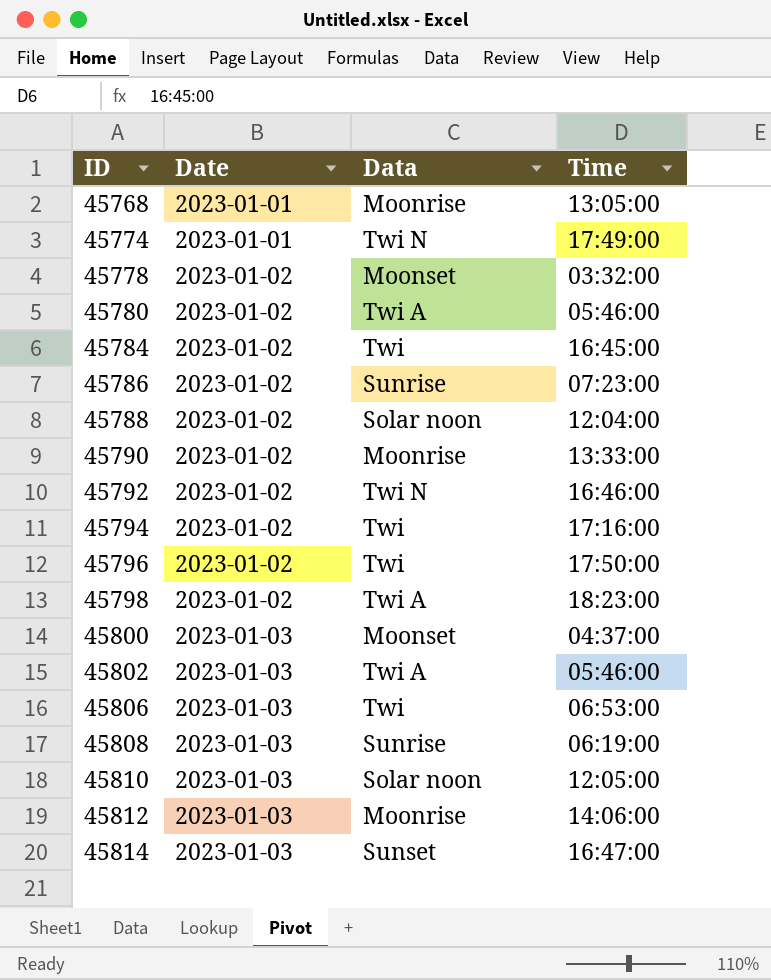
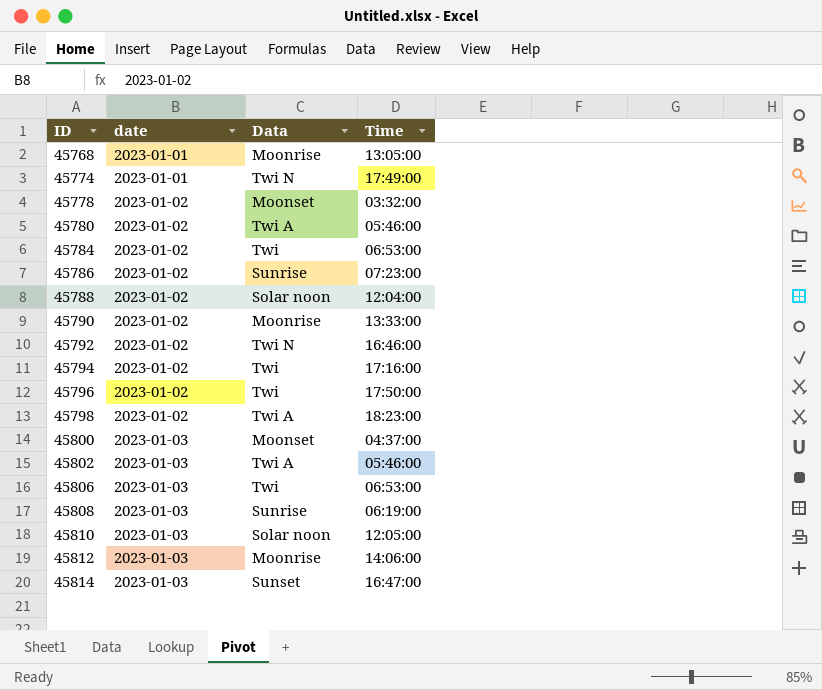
column name: Date -> date
45784 | Time: 16:45:00 -> 06:53:00

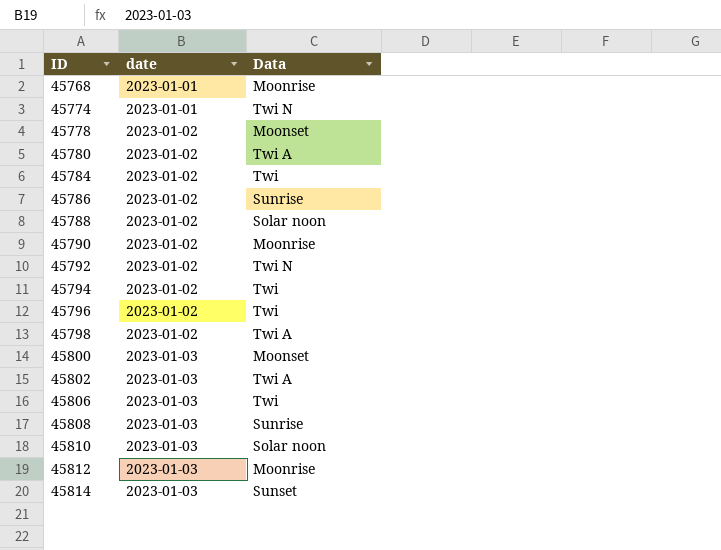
column Time | position: 4 -> none

